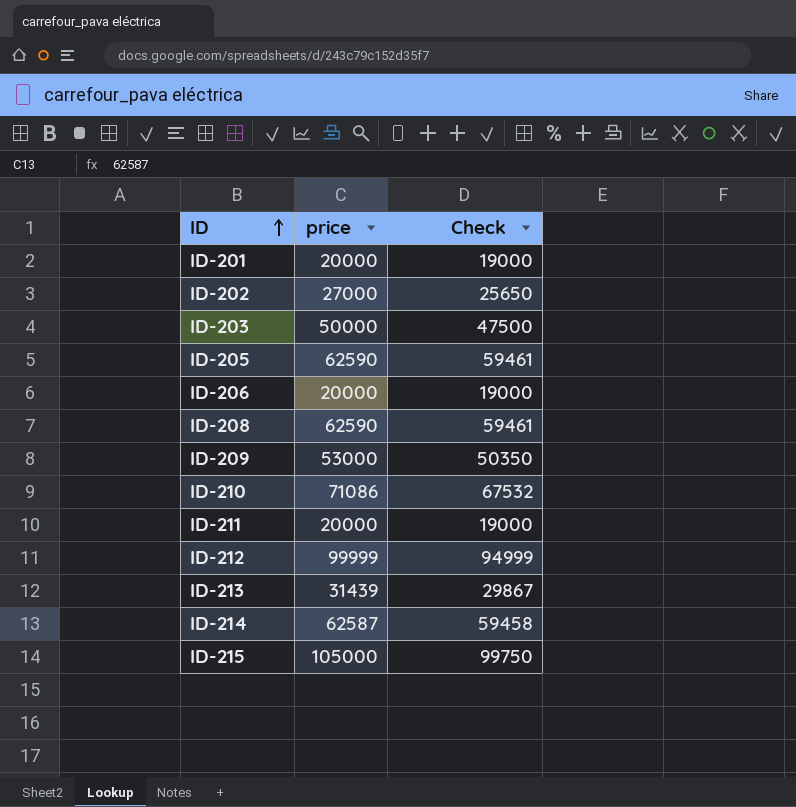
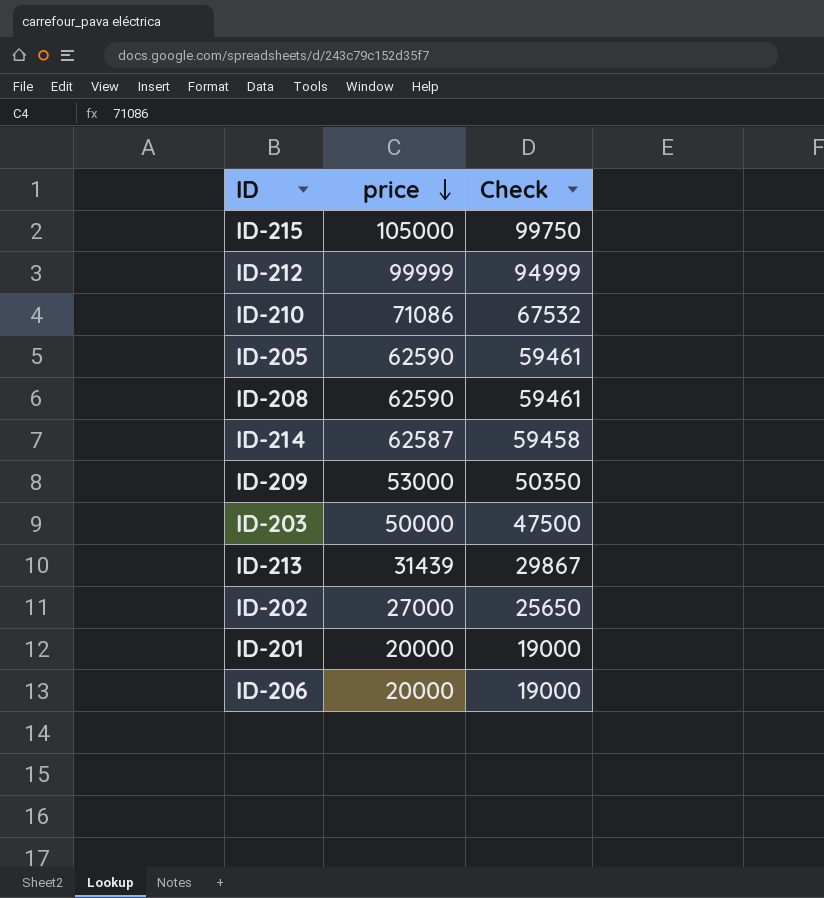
row order: ID ascending -> price descending
row ID-211: 20000 | 19000 -> none

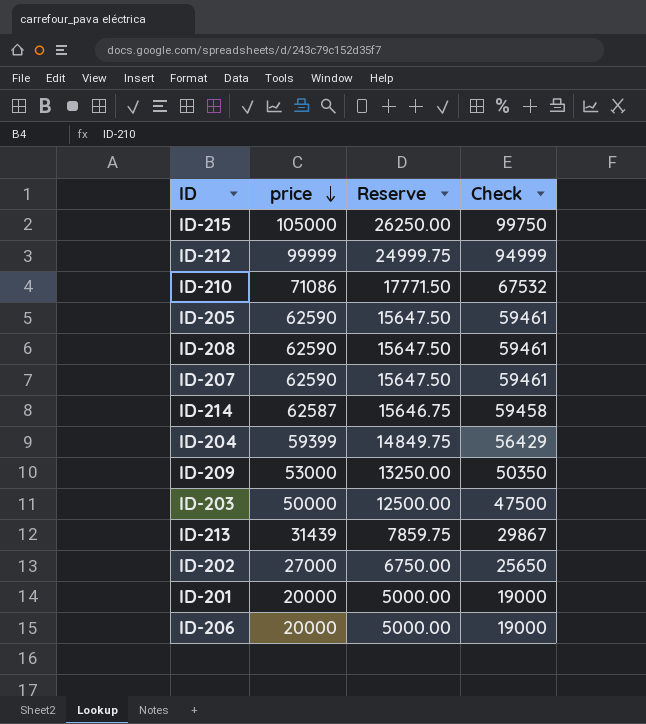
column Reserve | formula: none -> [price] * 0.25
row ID-207: none -> 62590 | 15647.50 | 59461
row ID-204: none -> 59399 | 14849.75 | 56429

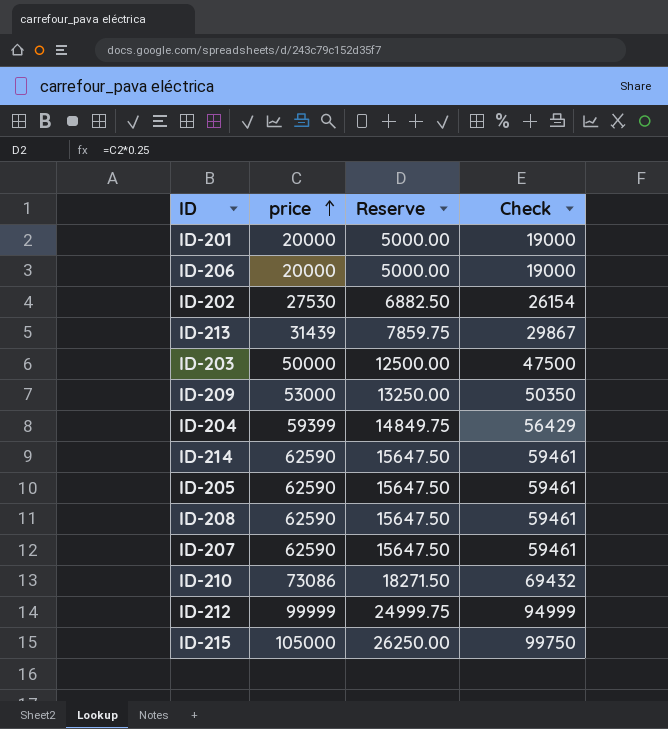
row order: price descending -> price ascending
ID-202 | price: 27000 -> 27530
ID-202 | Reserve: 6750.00 -> 6882.50
ID-202 | Check: 25650 -> 26154
ID-214 | price: 62587 -> 62590
ID-214 | Reserve: 15646.75 -> 15647.50
ID-214 | Check: 59458 -> 59461
ID-210 | price: 71086 -> 73086
ID-210 | Reserve: 17771.50 -> 18271.50
ID-210 | Check: 67532 -> 69432

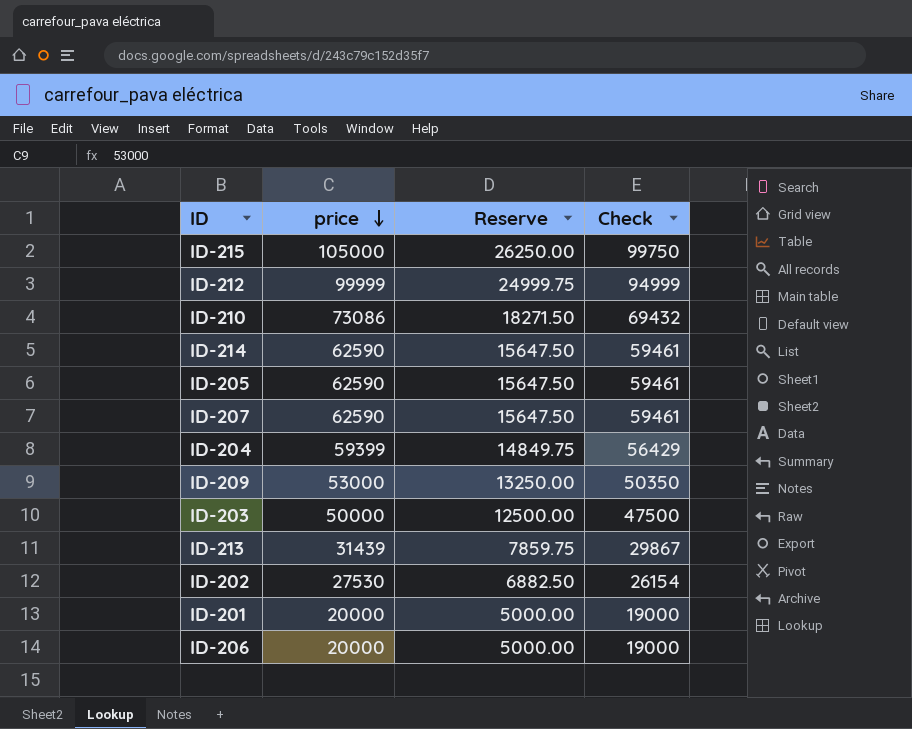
row order: price ascending -> price descending
row ID-208: 62590 | 15647.50 | 59461 -> none

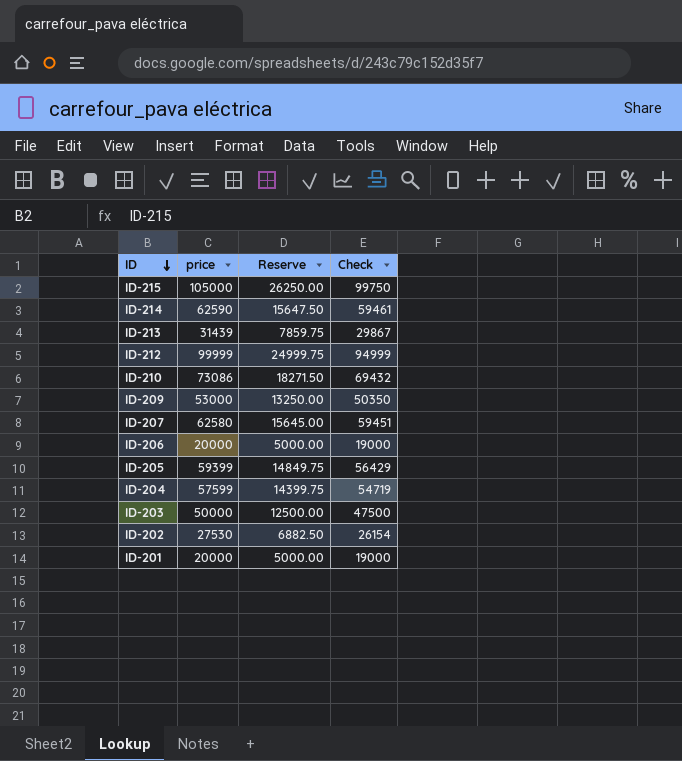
row order: price descending -> ID descending
ID-207 | price: 62590 -> 62580
ID-207 | Reserve: 15647.50 -> 15645.00
ID-207 | Check: 59461 -> 59451
ID-205 | price: 62590 -> 59399
ID-205 | Reserve: 15647.50 -> 14849.75
ID-205 | Check: 59461 -> 56429
ID-204 | price: 59399 -> 57599
ID-204 | Reserve: 14849.75 -> 14399.75
ID-204 | Check: 56429 -> 54719

